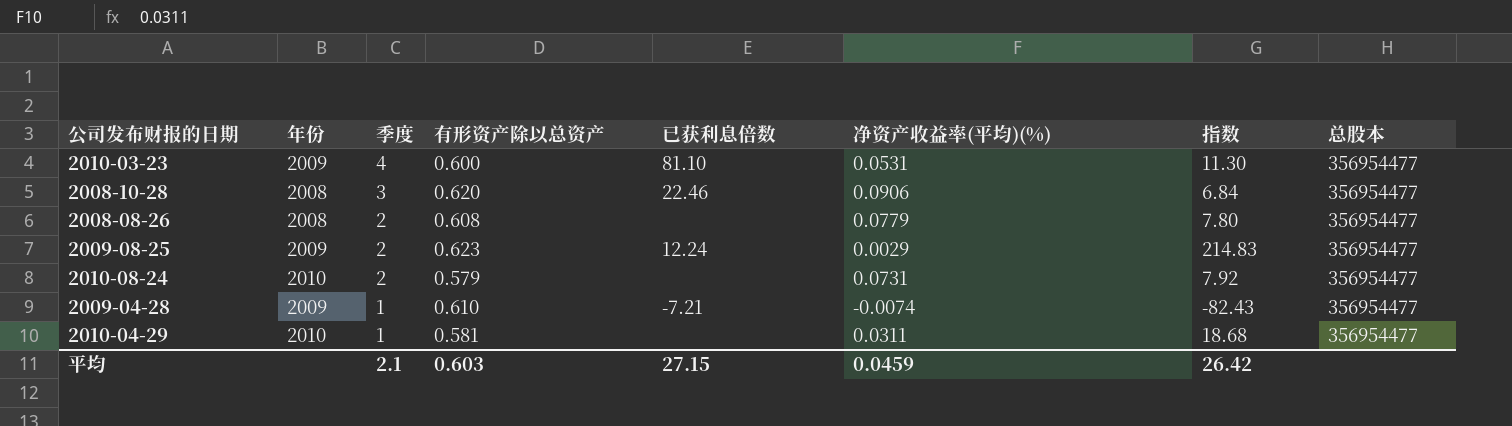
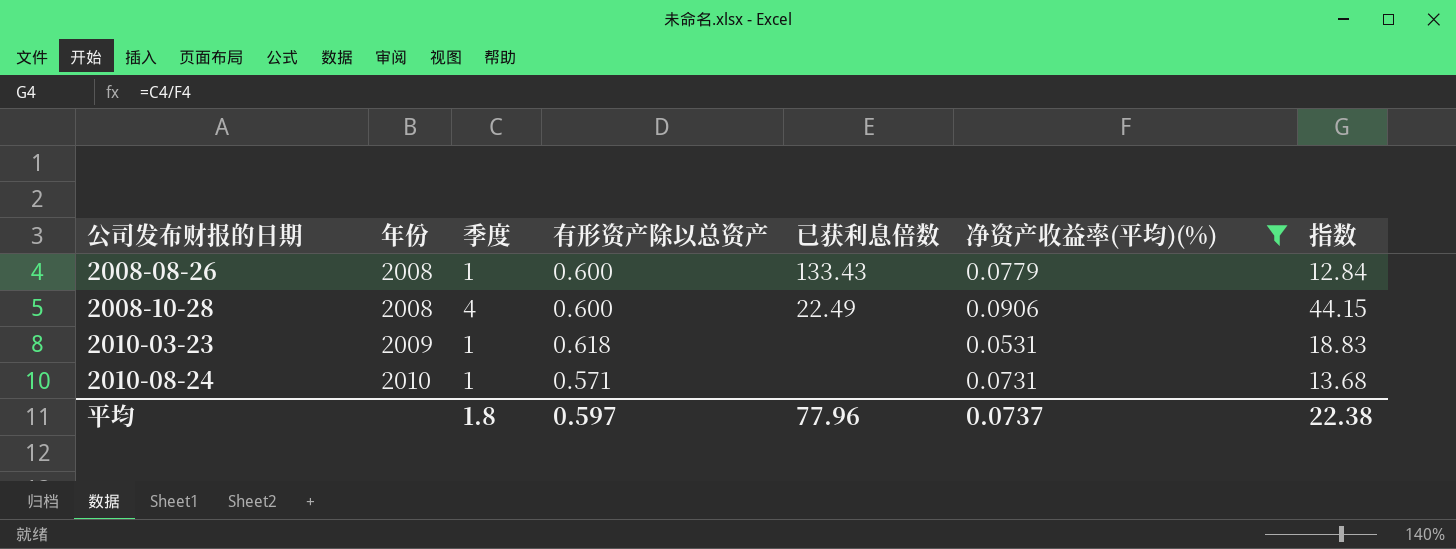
filter: none -> 净资产收益率(平均)(%) >= 0.0531
row order: 季度 descending -> 公司发布财报的日期 ascending
column 总股本 | position: 8 -> none
column 指数 | formula: [有形资产除以总资产] / [净资产收益率(平均)(%)] -> [季度] / [净资产收益率(平均)(%)]
2008-08-26 | 季度: 2 -> 1
2008-08-26 | 有形资产除以总资产: 0.608 -> 0.600
2008-08-26 | 已获利息倍数: none -> 133.43
2008-10-28 | 季度: 3 -> 4
2008-10-28 | 有形资产除以总资产: 0.620 -> 0.600
2008-10-28 | 已获利息倍数: 22.46 -> 22.49
2010-03-23 | 季度: 4 -> 1
2010-03-23 | 有形资产除以总资产: 0.600 -> 0.618
2010-03-23 | 已获利息倍数: 81.10 -> none
2010-08-24 | 季度: 2 -> 1
2010-08-24 | 有形资产除以总资产: 0.579 -> 0.571
平均 | 季度: 2.1 -> 1.8
平均 | 有形资产除以总资产: 0.603 -> 0.597
平均 | 已获利息倍数: 27.15 -> 77.96
平均 | 净资产收益率(平均)(%): 0.0459 -> 0.0737
平均 | 指数: 26.42 -> 22.38

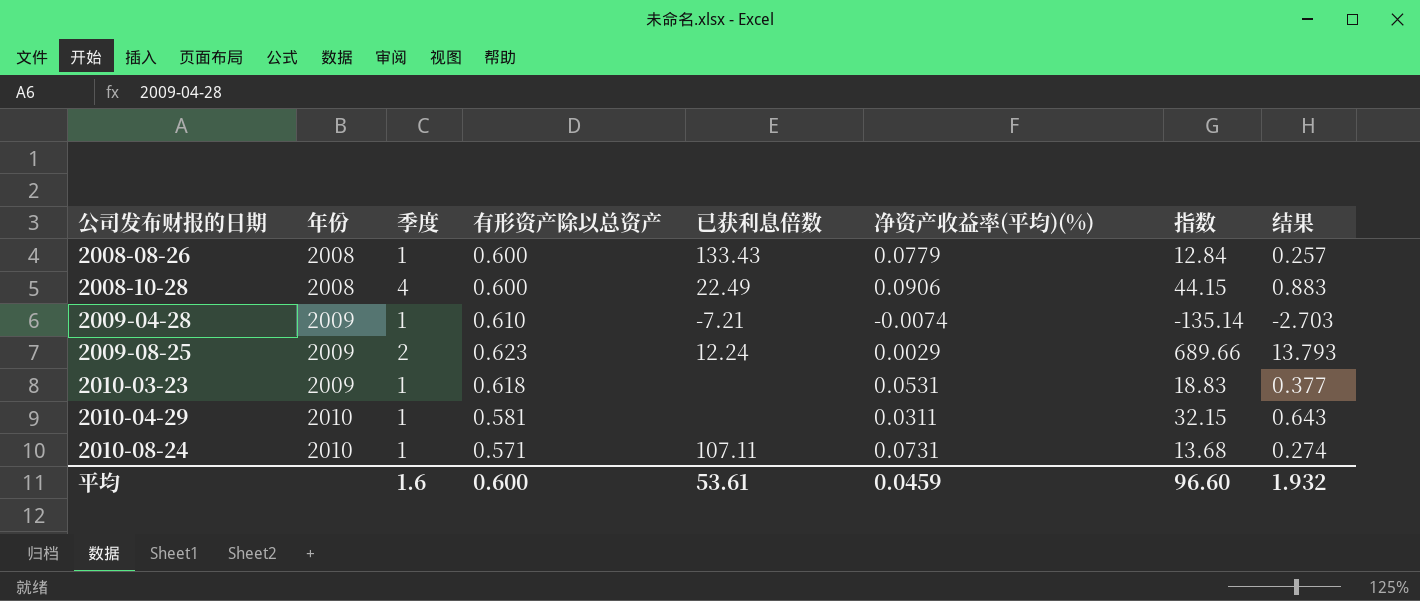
filter: 净资产收益率(平均)(%) >= 0.0531 -> none
column 结果 | formula: none -> [指数] * 0.02
2010-08-24 | 已获利息倍数: none -> 107.11
平均 | 季度: 1.8 -> 1.6
平均 | 有形资产除以总资产: 0.597 -> 0.600
平均 | 已获利息倍数: 77.96 -> 53.61
平均 | 净资产收益率(平均)(%): 0.0737 -> 0.0459
平均 | 指数: 22.38 -> 96.60

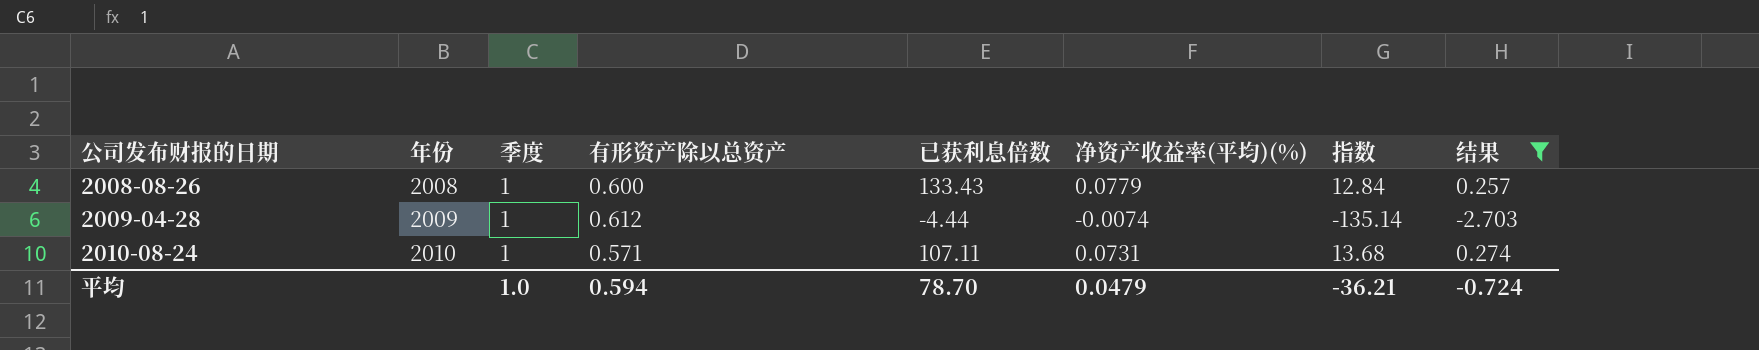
filter: none -> 结果 <= 0.274
2009-04-28 | 有形资产除以总资产: 0.610 -> 0.612
2009-04-28 | 已获利息倍数: -7.21 -> -4.44
平均 | 季度: 1.6 -> 1.0
平均 | 有形资产除以总资产: 0.600 -> 0.594
平均 | 已获利息倍数: 53.61 -> 78.70
平均 | 净资产收益率(平均)(%): 0.0459 -> 0.0479
平均 | 指数: 96.60 -> -36.21
平均 | 结果: 1.932 -> -0.724

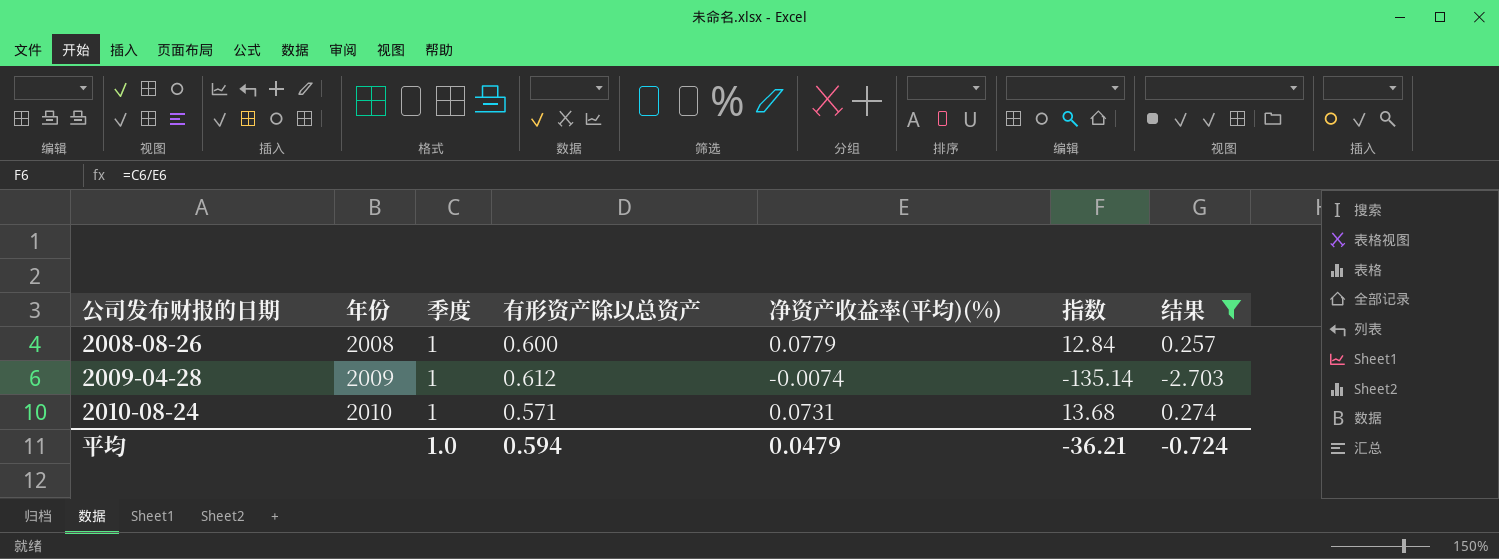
column 已获利息倍数 | position: 5 -> none

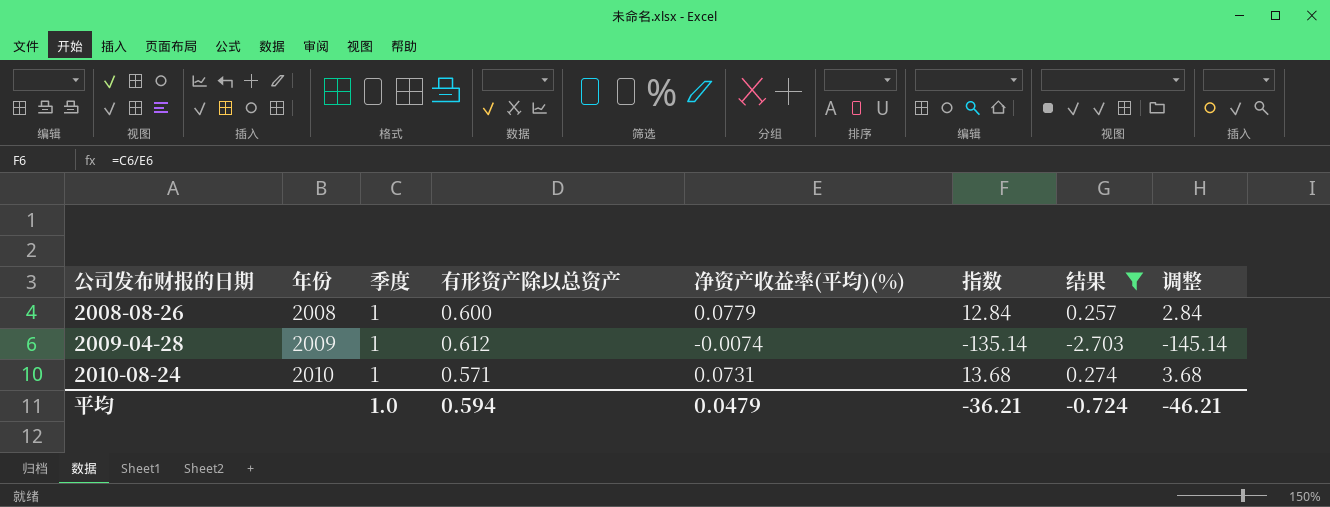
column 调整 | formula: none -> [指数] - 10

